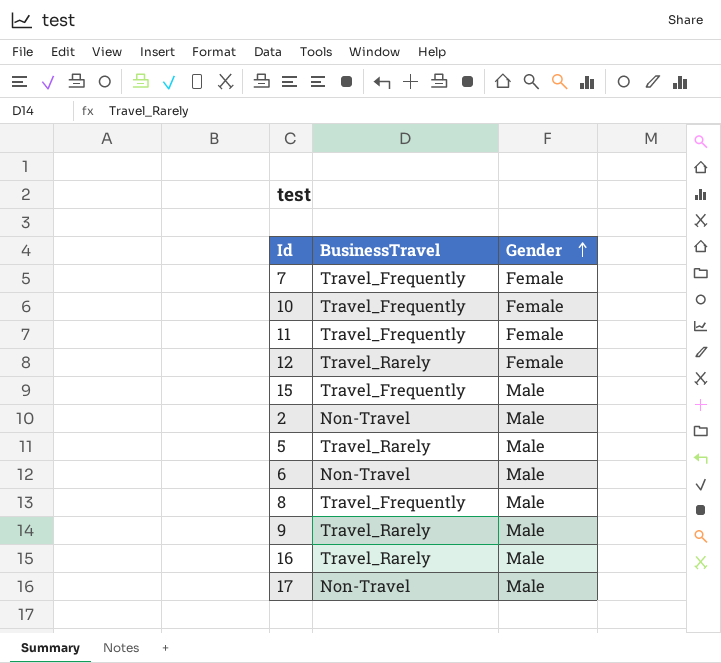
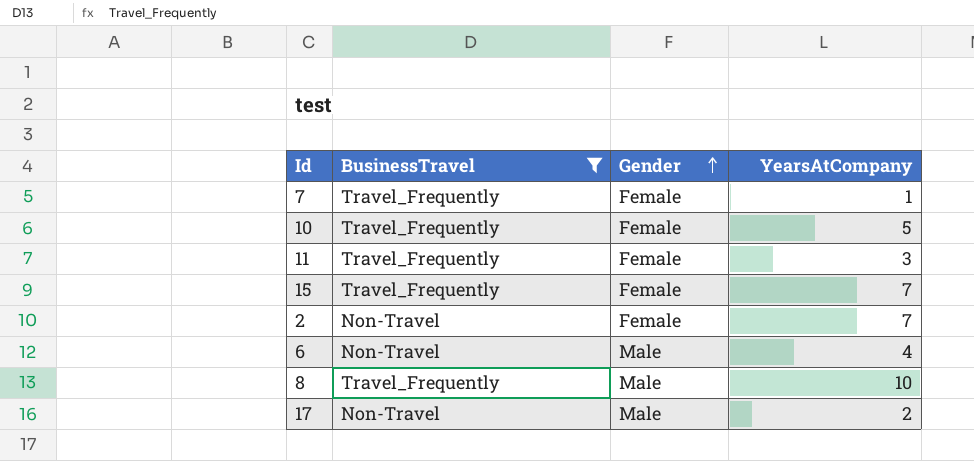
filter: none -> BusinessTravel != Travel_Rarely
column YearsAtCompany | position: none -> 4
15 | Gender: Male -> Female
2 | Gender: Male -> Female

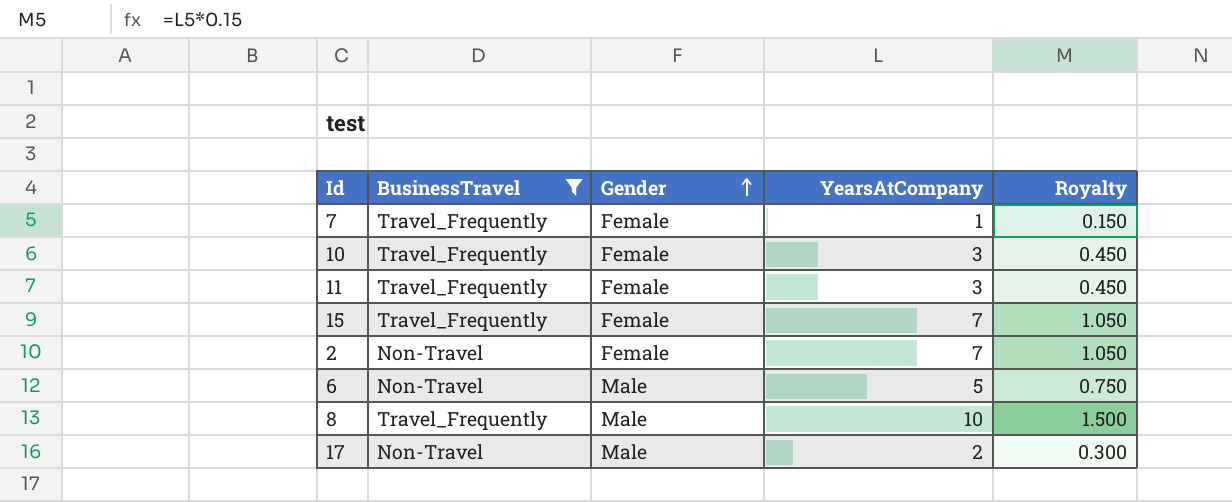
column Royalty | formula: none -> [YearsAtCompany] * 0.15
10 | YearsAtCompany: 5 -> 3
6 | YearsAtCompany: 4 -> 5

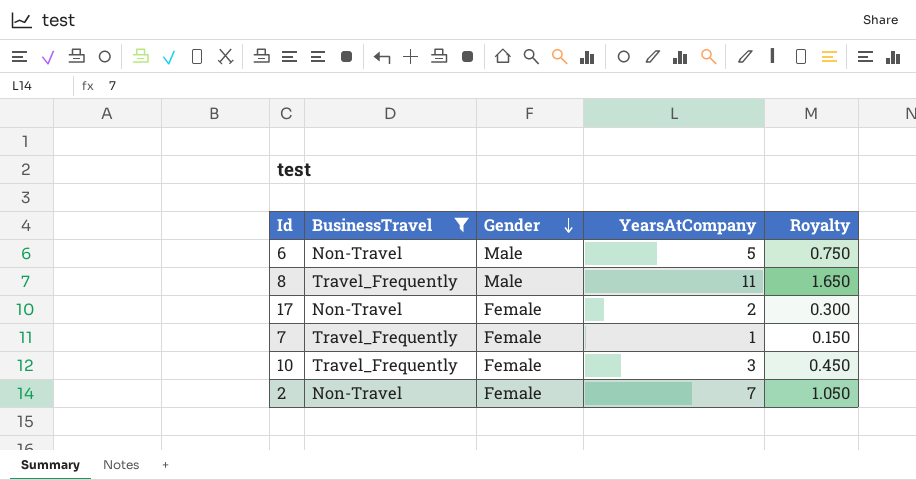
row order: Gender ascending -> Gender descending
row 11: Travel_Frequently | Female | 3 | 0.450 -> none
row 15: Travel_Frequently | Female | 7 | 1.050 -> none
8 | YearsAtCompany: 10 -> 11
8 | Royalty: 1.500 -> 1.650
17 | Gender: Male -> Female

